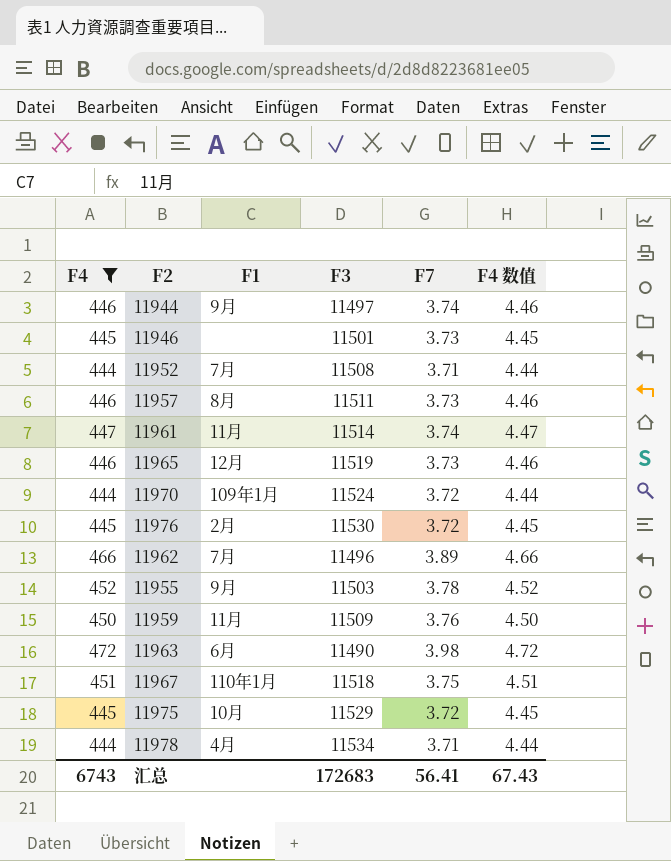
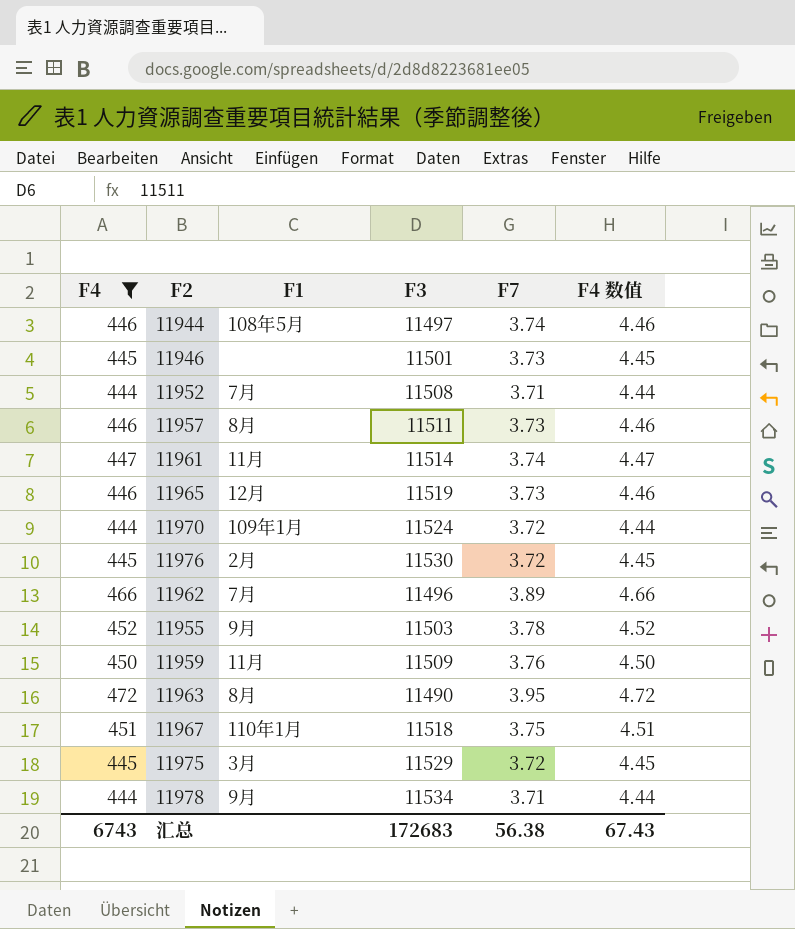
11944 | F1: 9月 -> 108年5月
11963 | F1: 6月 -> 8月
11963 | F7: 3.98 -> 3.95
11975 | F1: 10月 -> 3月
11978 | F1: 4月 -> 9月
汇总 | F7: 56.41 -> 56.38

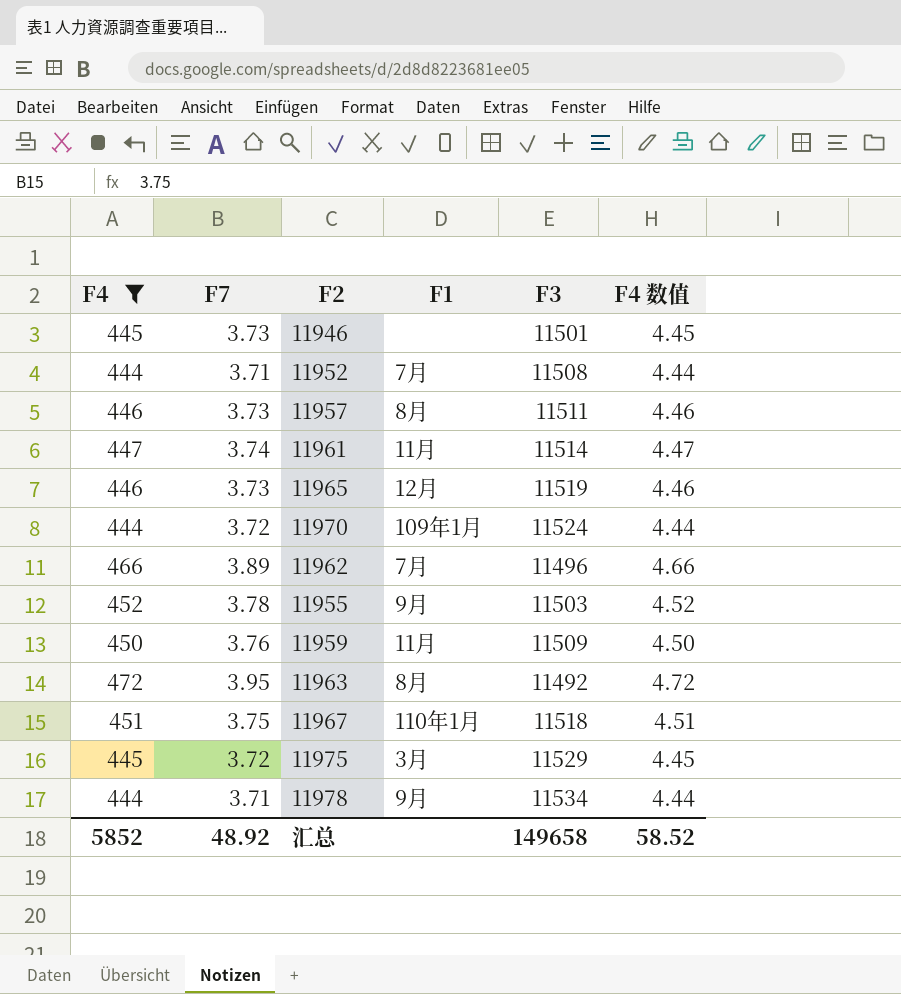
column F7 | position: 5 -> 2
row 11944: 446 | 108年5月 | 11497 | 3.74 | 4.46 -> none
row 11976: 445 | 2月 | 11530 | 3.72 | 4.45 -> none
11963 | F3: 11490 -> 11492
汇总 | F4: 6743 -> 5852
汇总 | F7: 56.38 -> 48.92
汇总 | F3: 172683 -> 149658
汇总 | F4 数值: 67.43 -> 58.52

